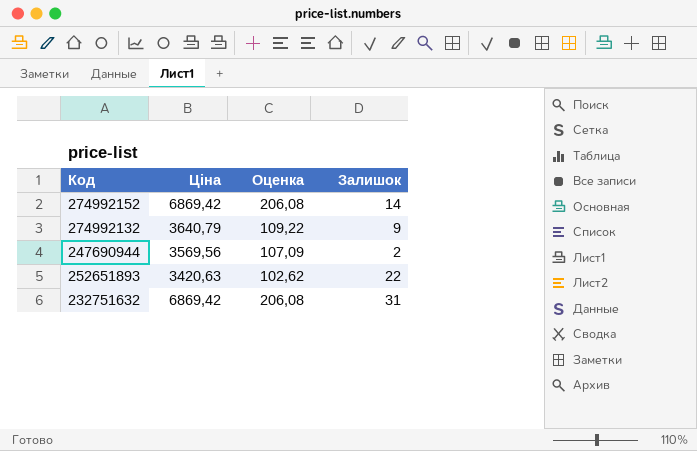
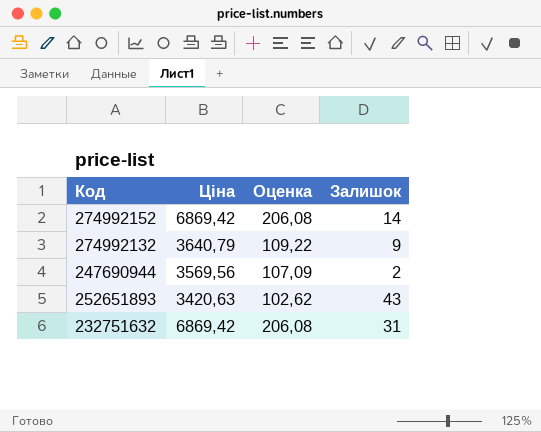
252651893 | Залишок: 22 -> 43

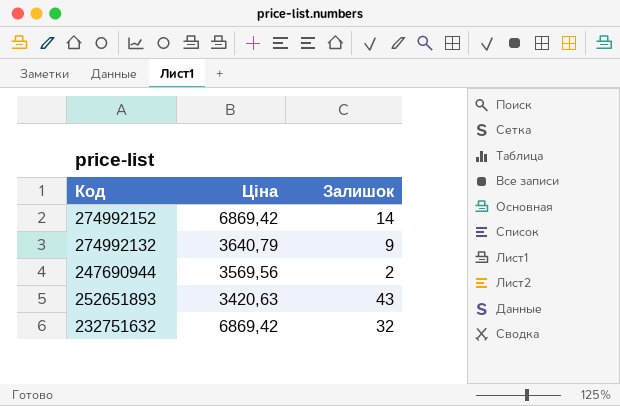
column Оценка | formula: [Ціна] * 0,03 -> none
232751632 | Залишок: 31 -> 32

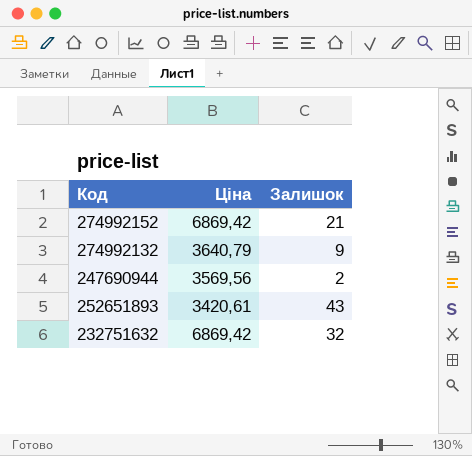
274992152 | Залишок: 14 -> 21
252651893 | Ціна: 3420,63 -> 3420,61

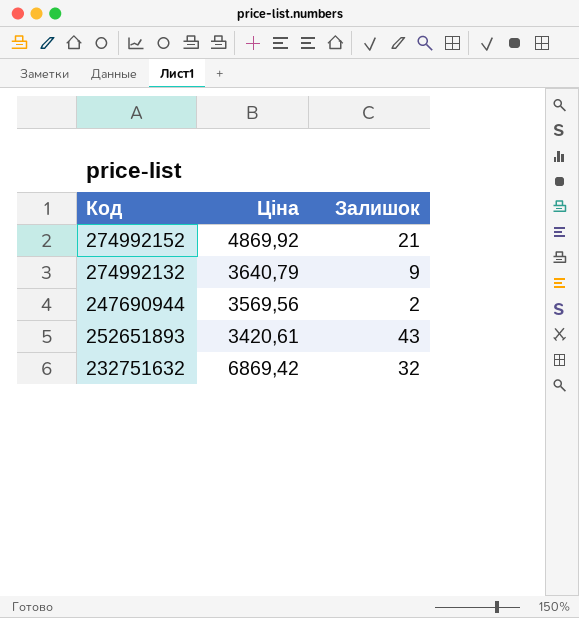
274992152 | Ціна: 6869,42 -> 4869,92

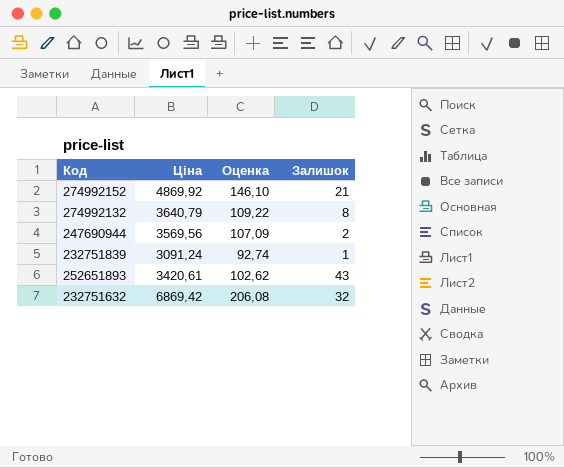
column Оценка | formula: none -> [Ціна] * 0,03
274992132 | Залишок: 9 -> 8
row 232751839: none -> 3091,24 | 92,74 | 1

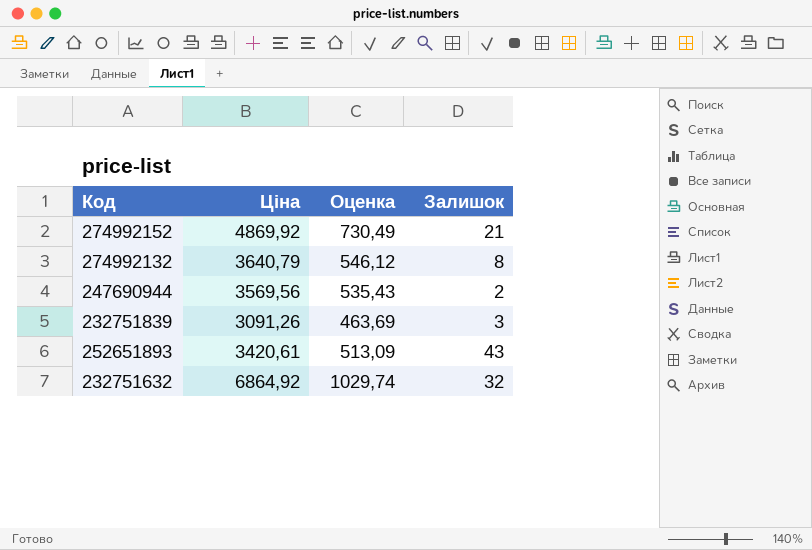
column Оценка | formula: [Ціна] * 0,03 -> [Ціна] * 0,15
232751839 | Ціна: 3091,24 -> 3091,26
232751839 | Залишок: 1 -> 3
232751632 | Ціна: 6869,42 -> 6864,92

